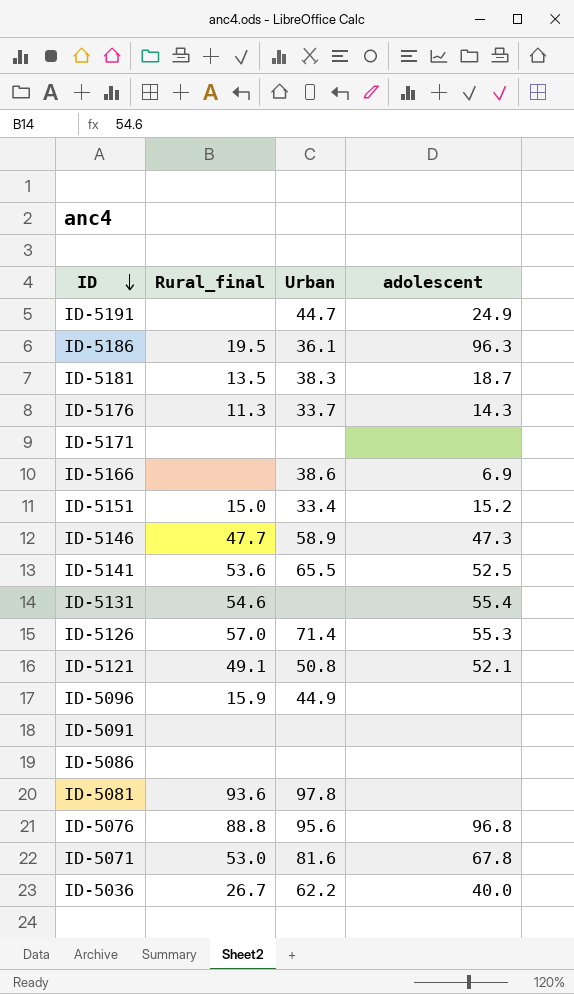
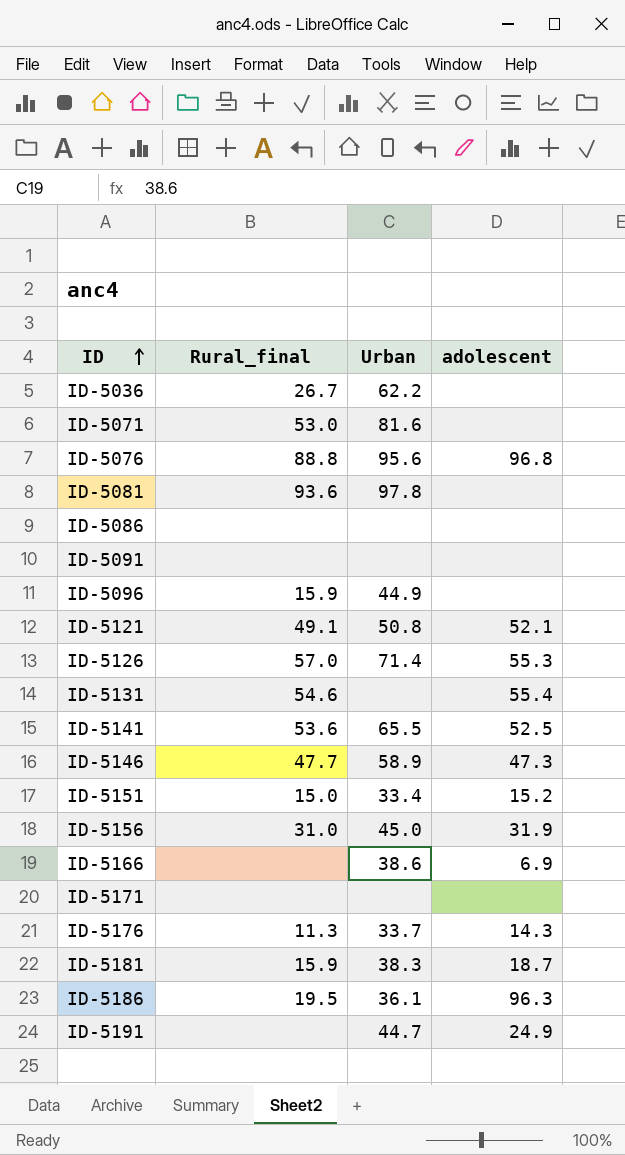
row order: ID descending -> ID ascending
ID-5036 | adolescent: 40.0 -> none
ID-5071 | adolescent: 67.8 -> none
row ID-5156: none -> 31.0 | 45.0 | 31.9
ID-5181 | Rural_final: 13.5 -> 15.9

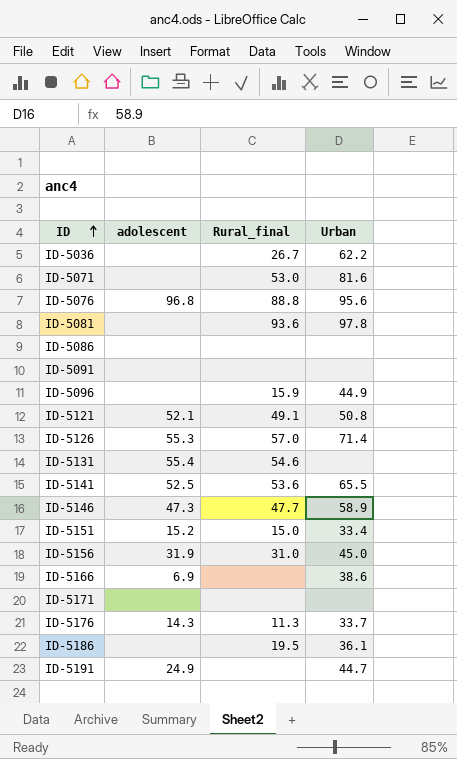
column adolescent | position: 4 -> 2
row ID-5181: 15.9 | 38.3 | 18.7 -> none
ID-5186 | adolescent: 96.3 -> none

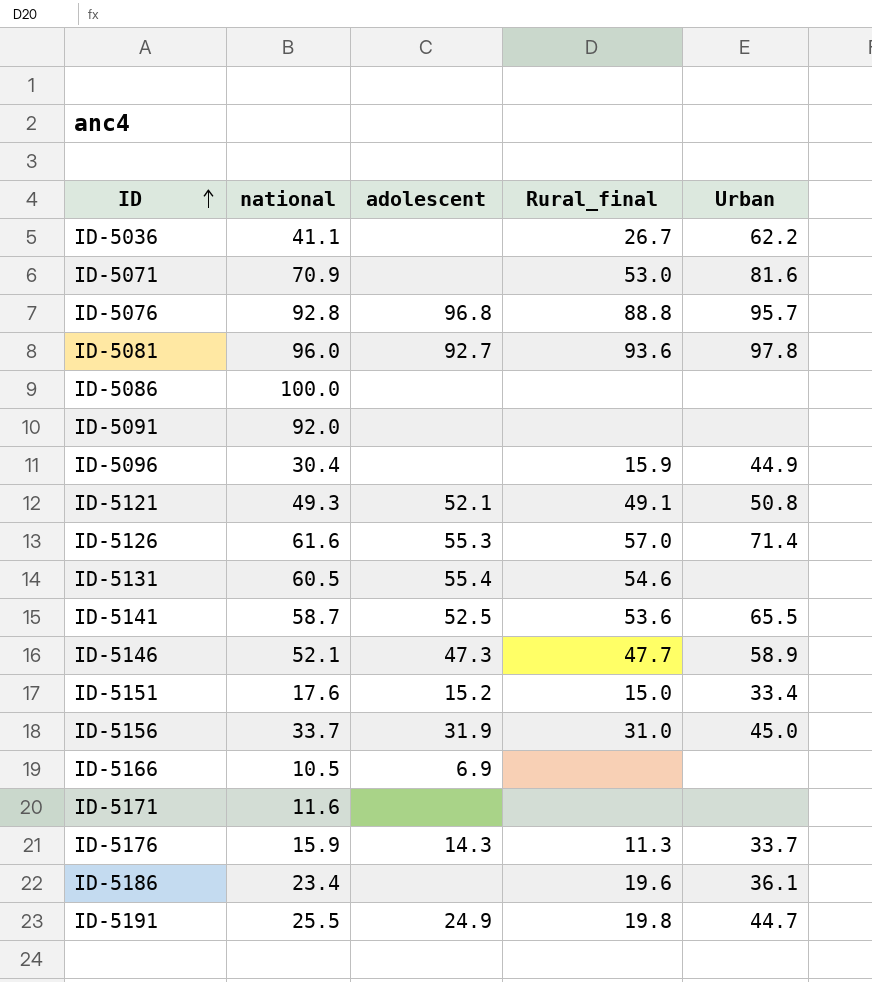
column national | position: none -> 2
ID-5076 | Urban: 95.6 -> 95.7
ID-5081 | adolescent: none -> 92.7
ID-5166 | Urban: 38.6 -> none
ID-5186 | Rural_final: 19.5 -> 19.6
ID-5191 | Rural_final: none -> 19.8

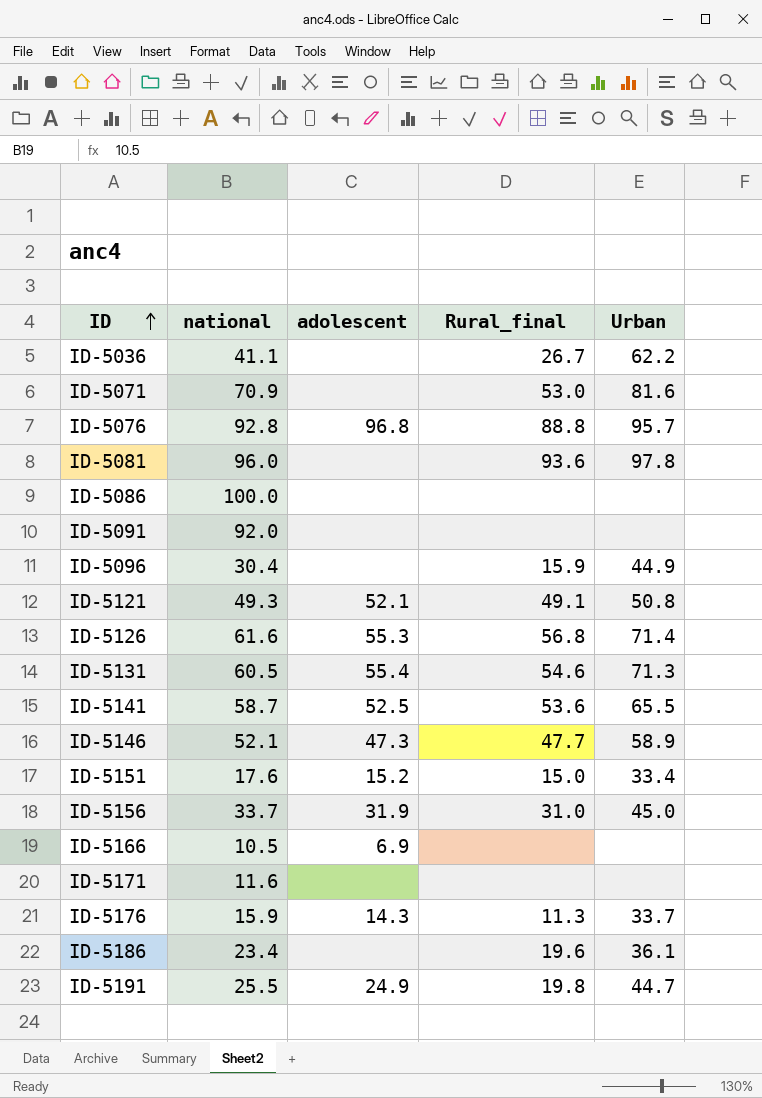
ID-5081 | adolescent: 92.7 -> none
ID-5126 | Rural_final: 57.0 -> 56.8
ID-5131 | Urban: none -> 71.3

